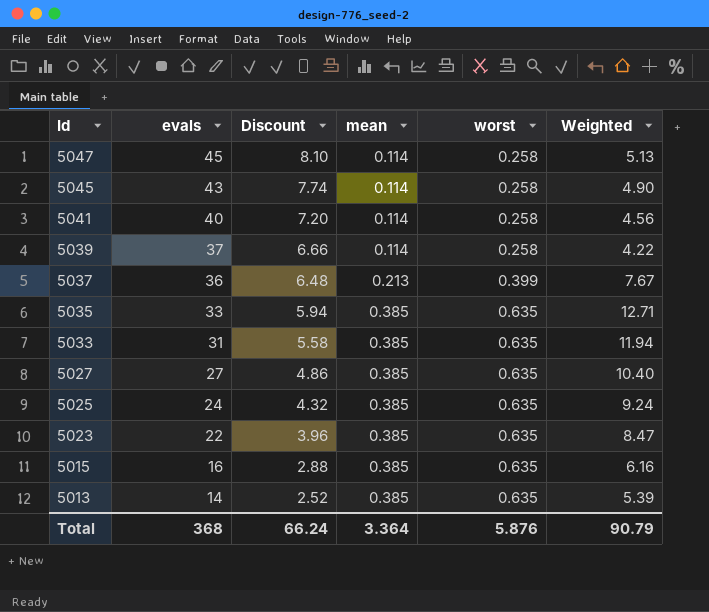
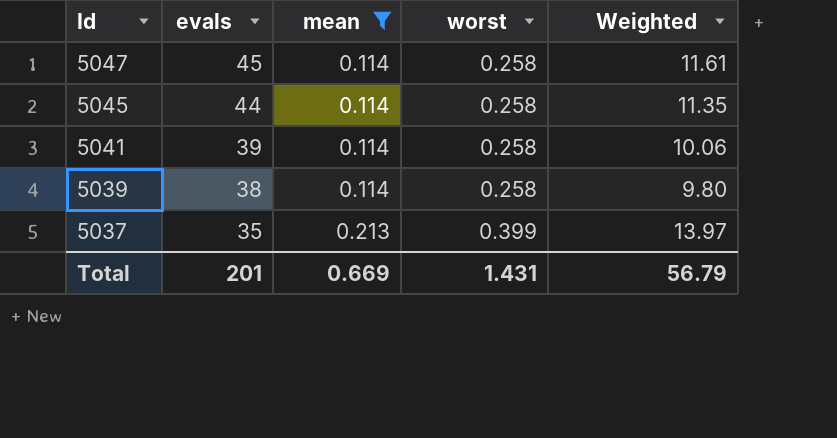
filter: none -> mean != 0.385
column Discount | formula: [evals] * 0.18 -> none
column Weighted | formula: [evals] * [mean] -> [evals] * [worst]
5045 | evals: 43 -> 44
5041 | evals: 40 -> 39
5039 | evals: 37 -> 38
5037 | evals: 36 -> 35
Total | evals: 368 -> 201
Total | mean: 3.364 -> 0.669
Total | worst: 5.876 -> 1.431
Total | Weighted: 90.79 -> 56.79

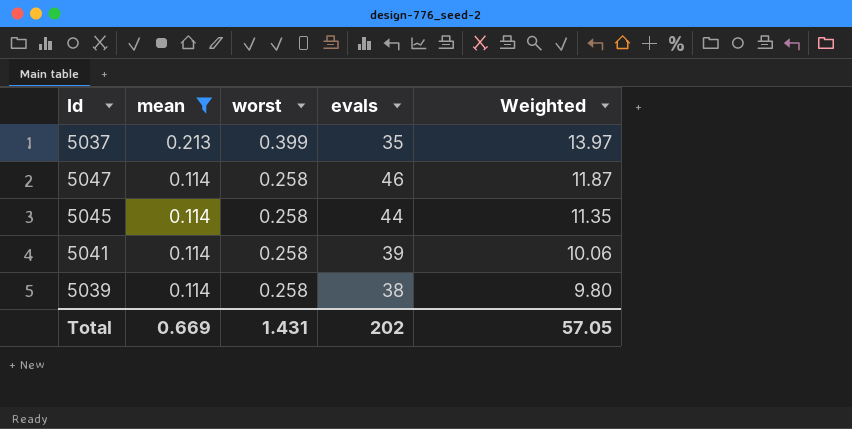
row order: Id descending -> mean descending
column evals | position: 2 -> 4
5047 | evals: 45 -> 46
5047 | Weighted: 11.61 -> 11.87
Total | evals: 201 -> 202
Total | Weighted: 56.79 -> 57.05

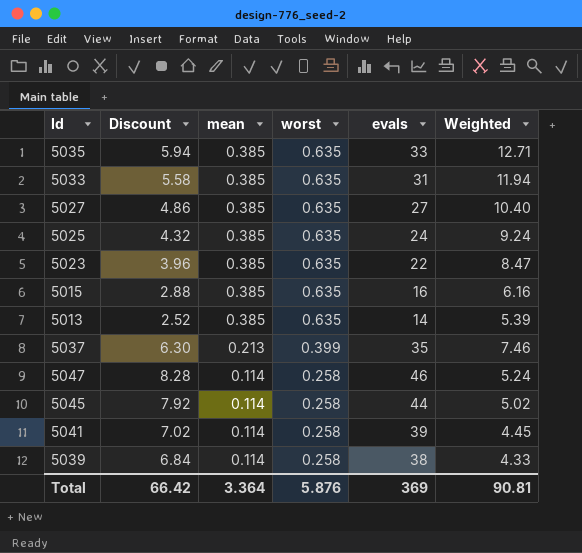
filter: mean != 0.385 -> none
column Discount | formula: none -> [evals] * 0.18
column Weighted | formula: [worst] * [evals] -> [mean] * [evals]
Total | mean: 0.669 -> 3.364
Total | worst: 1.431 -> 5.876
Total | evals: 202 -> 369
Total | Weighted: 57.05 -> 90.81

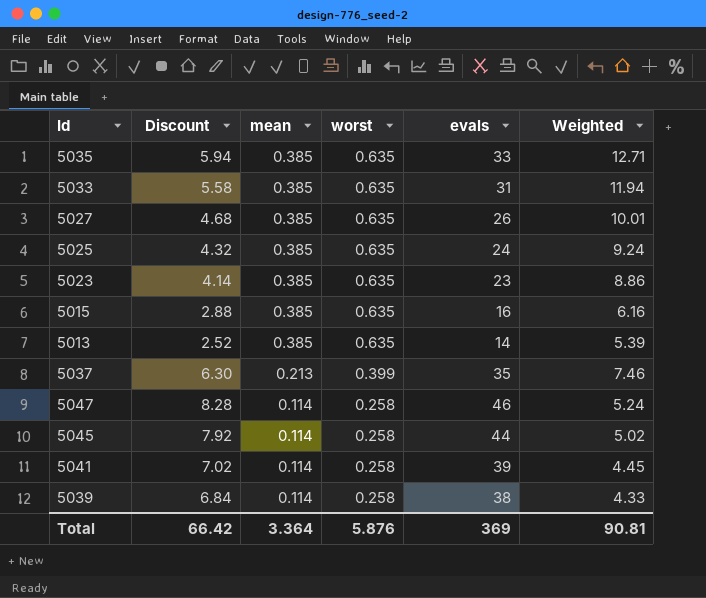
5027 | Discount: 4.86 -> 4.68
5027 | evals: 27 -> 26
5027 | Weighted: 10.40 -> 10.01
5023 | Discount: 3.96 -> 4.14
5023 | evals: 22 -> 23
5023 | Weighted: 8.47 -> 8.86

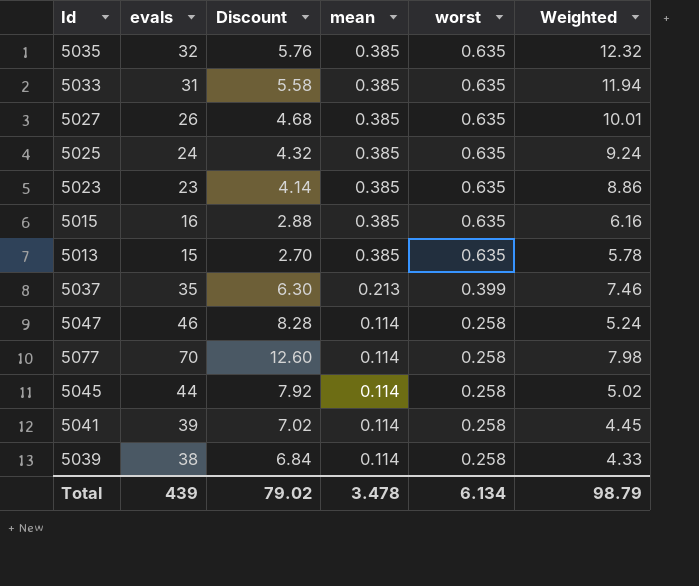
column evals | position: 5 -> 2
5035 | evals: 33 -> 32
5035 | Discount: 5.94 -> 5.76
5035 | Weighted: 12.71 -> 12.32
5013 | evals: 14 -> 15
5013 | Discount: 2.52 -> 2.70
5013 | Weighted: 5.39 -> 5.78
row 5077: none -> 70 | 12.60 | 0.114 | 0.258 | 7.98
Total | evals: 369 -> 439
Total | Discount: 66.42 -> 79.02
Total | mean: 3.364 -> 3.478
Total | worst: 5.876 -> 6.134
Total | Weighted: 90.81 -> 98.79

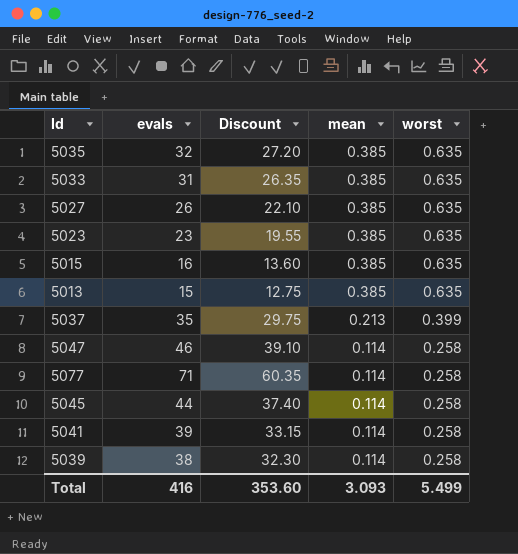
column Weighted | formula: [evals] * [mean] -> none
column Discount | formula: [evals] * 0.18 -> [evals] * 0.85
row 5025: 24 | 4.32 | 0.385 | 0.635 | 9.24 -> none
5077 | evals: 70 -> 71
Total | evals: 439 -> 416
Total | Discount: 79.02 -> 353.60
Total | mean: 3.478 -> 3.093
Total | worst: 6.134 -> 5.499

